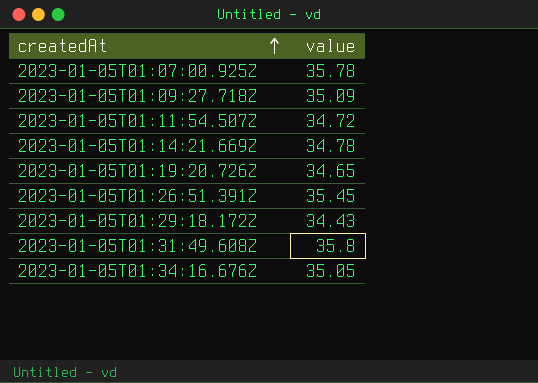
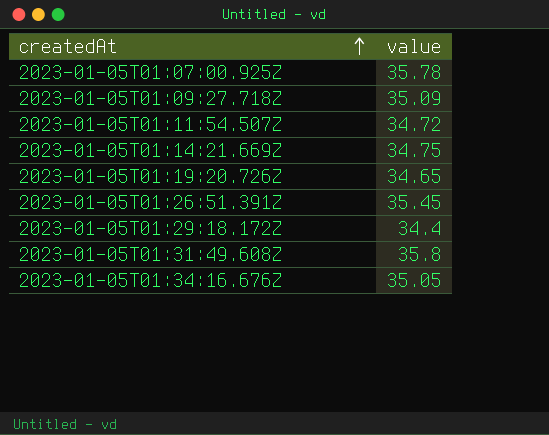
2023-01-05T01:14:21.669Z | value: 34.78 -> 34.75
2023-01-05T01:29:18.172Z | value: 34.43 -> 34.4

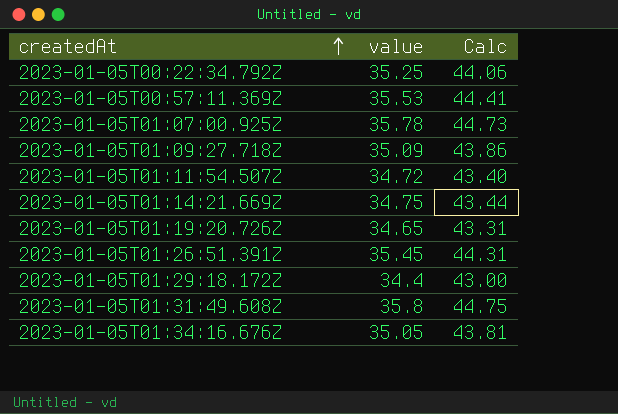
column Calc | formula: none -> [value] * 1.25
row 2023-01-05T00:22:34.792Z: none -> 35.25 | 44.06
row 2023-01-05T00:57:11.369Z: none -> 35.53 | 44.41

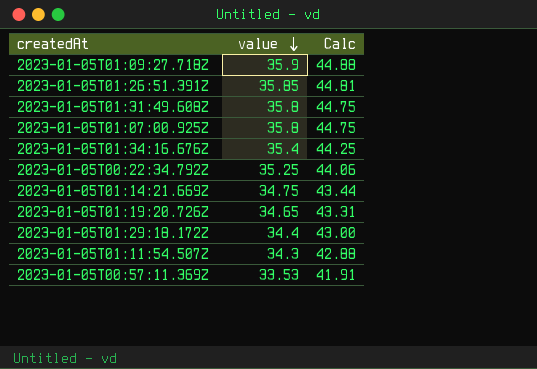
row order: createdAt ascending -> value descending
2023-01-05T01:09:27.718Z | value: 35.09 -> 35.9
2023-01-05T01:09:27.718Z | Calc: 43.86 -> 44.88
2023-01-05T01:26:51.391Z | value: 35.45 -> 35.85
2023-01-05T01:26:51.391Z | Calc: 44.31 -> 44.81
2023-01-05T01:07:00.925Z | value: 35.78 -> 35.8
2023-01-05T01:07:00.925Z | Calc: 44.73 -> 44.75
2023-01-05T01:34:16.676Z | value: 35.05 -> 35.4
2023-01-05T01:34:16.676Z | Calc: 43.81 -> 44.25
2023-01-05T01:11:54.507Z | value: 34.72 -> 34.3
2023-01-05T01:11:54.507Z | Calc: 43.40 -> 42.88
2023-01-05T00:57:11.369Z | value: 35.53 -> 33.53
2023-01-05T00:57:11.369Z | Calc: 44.41 -> 41.91

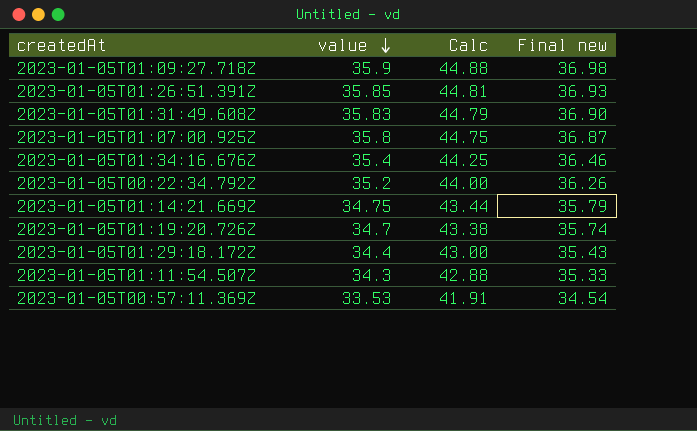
column Final new | formula: none -> [value] * 1.03
2023-01-05T01:31:49.608Z | value: 35.8 -> 35.83
2023-01-05T01:31:49.608Z | Calc: 44.75 -> 44.79
2023-01-05T00:22:34.792Z | value: 35.25 -> 35.2
2023-01-05T00:22:34.792Z | Calc: 44.06 -> 44.00
2023-01-05T01:19:20.726Z | value: 34.65 -> 34.7
2023-01-05T01:19:20.726Z | Calc: 43.31 -> 43.38

